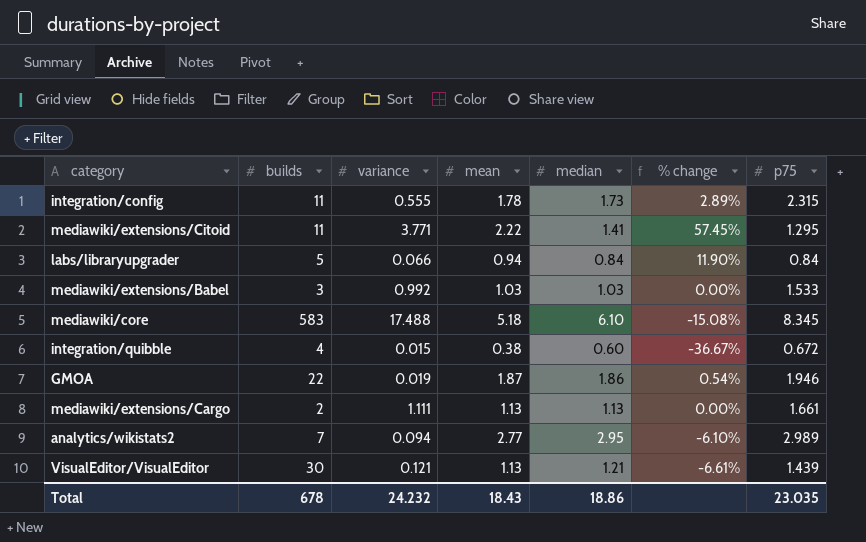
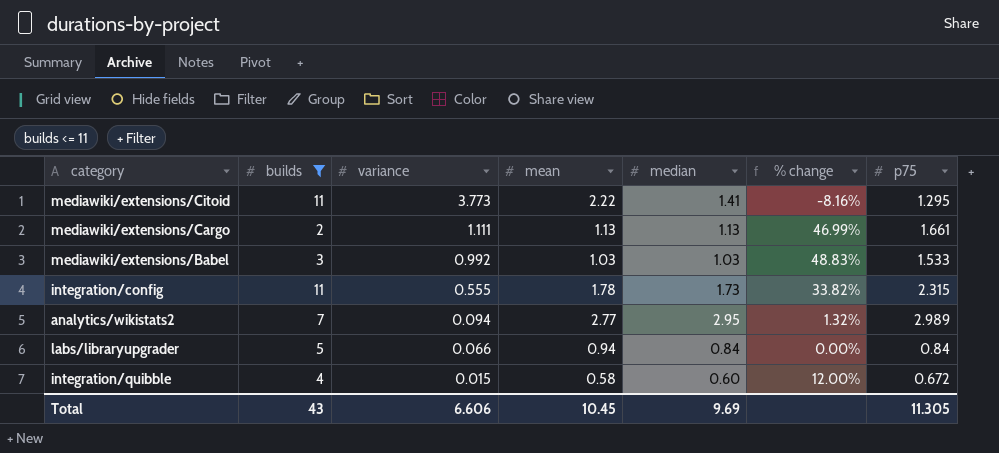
filter: none -> builds <= 11
row order: none -> variance descending
column % change | formula: ([mean] - [median]) / [median] -> ([p75] - [median]) / [median]
mediawiki/extensions/Citoid | variance: 3.771 -> 3.773
integration/quibble | mean: 0.38 -> 0.58
Total | builds: 678 -> 43
Total | variance: 24.232 -> 6.606
Total | mean: 18.43 -> 10.45
Total | median: 18.86 -> 9.69
Total | p75: 23.035 -> 11.305

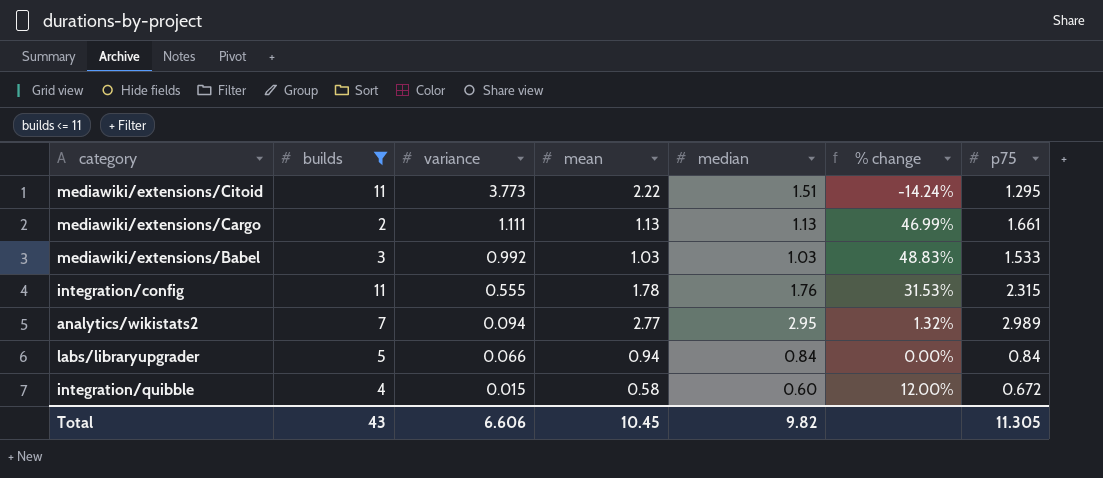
mediawiki/extensions/Citoid | median: 1.41 -> 1.51
mediawiki/extensions/Citoid | % change: -8.16% -> -14.24%
integration/config | median: 1.73 -> 1.76
integration/config | % change: 33.82% -> 31.53%
Total | median: 9.69 -> 9.82

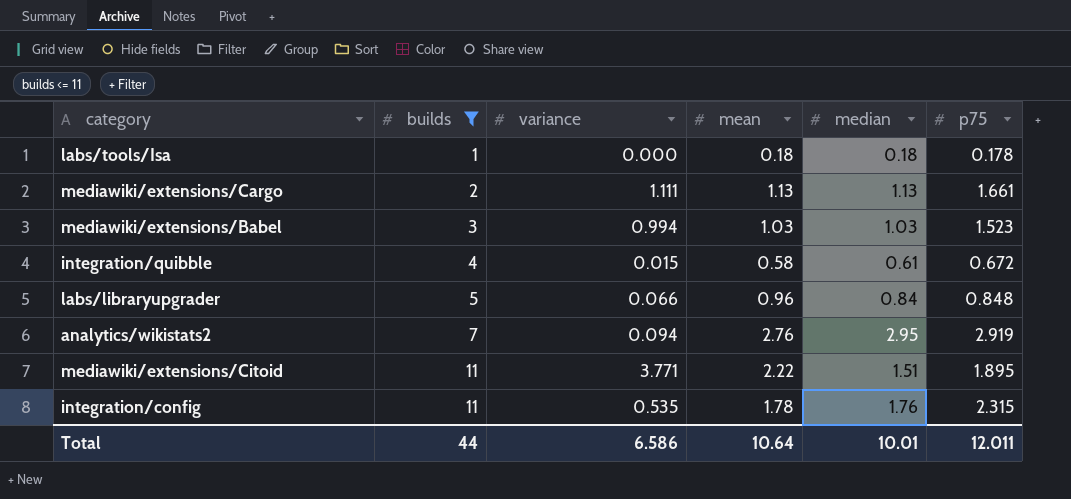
row order: variance descending -> builds ascending
column % change | formula: ([p75] - [median]) / [median] -> none
row labs/tools/Isa: none -> 1 | 0.000 | 0.18 | 0.18 | 0.178
mediawiki/extensions/Babel | variance: 0.992 -> 0.994
mediawiki/extensions/Babel | p75: 1.533 -> 1.523
integration/quibble | median: 0.60 -> 0.61
labs/libraryupgrader | mean: 0.94 -> 0.96
labs/libraryupgrader | p75: 0.84 -> 0.848
analytics/wikistats2 | mean: 2.77 -> 2.76
analytics/wikistats2 | p75: 2.989 -> 2.919
mediawiki/extensions/Citoid | variance: 3.773 -> 3.771
mediawiki/extensions/Citoid | p75: 1.295 -> 1.895
integration/config | variance: 0.555 -> 0.535
Total | builds: 43 -> 44
Total | variance: 6.606 -> 6.586
Total | mean: 10.45 -> 10.64
Total | median: 9.82 -> 10.01
Total | p75: 11.305 -> 12.011

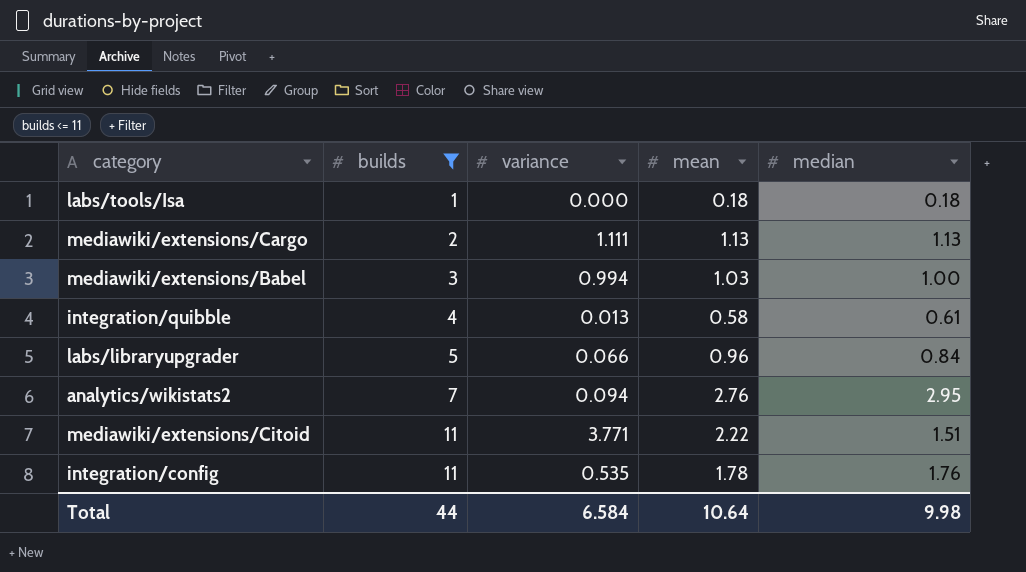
column p75 | position: 6 -> none
mediawiki/extensions/Babel | median: 1.03 -> 1.00
integration/quibble | variance: 0.015 -> 0.013
Total | variance: 6.586 -> 6.584
Total | median: 10.01 -> 9.98

